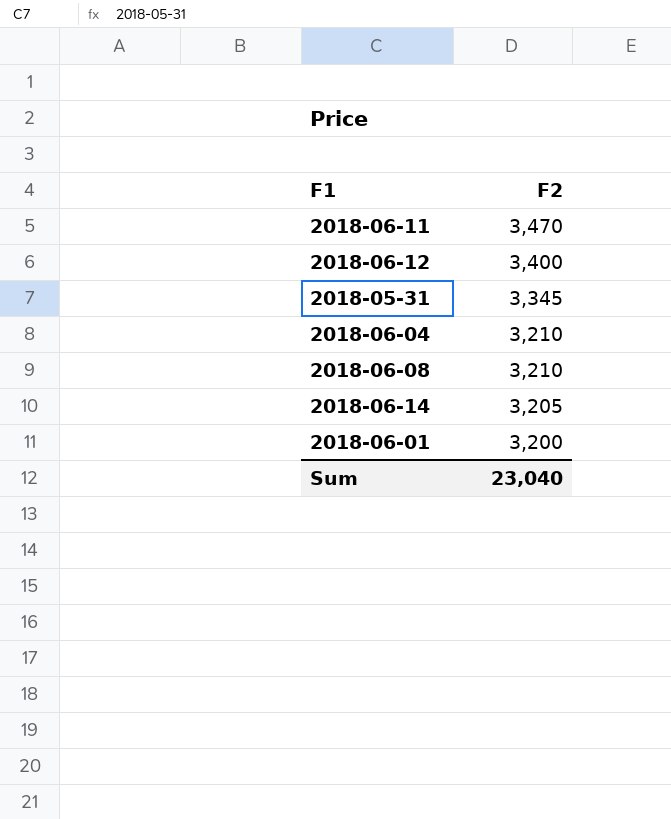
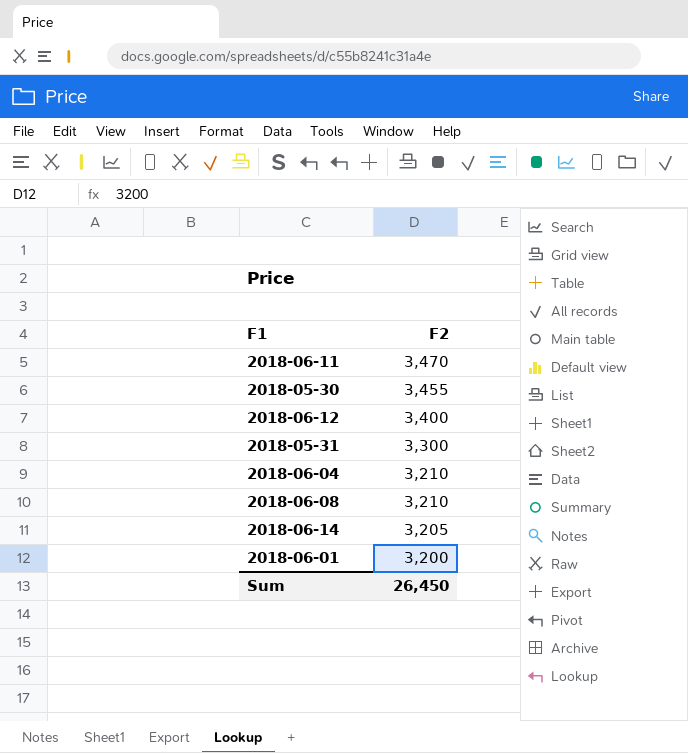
row 2018-05-30: none -> 3,455
2018-05-31 | F2: 3,345 -> 3,300
Sum | F2: 23,040 -> 26,450

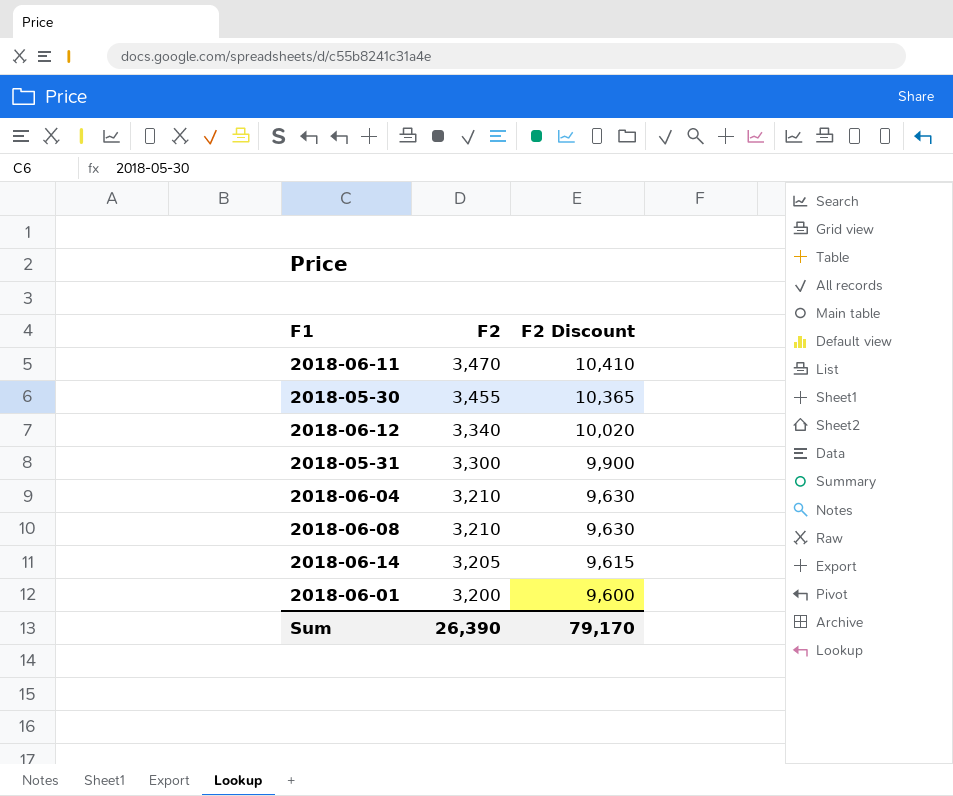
column F2 Discount | formula: none -> [F2] * 3
2018-06-12 | F2: 3,400 -> 3,340
Sum | F2: 26,450 -> 26,390

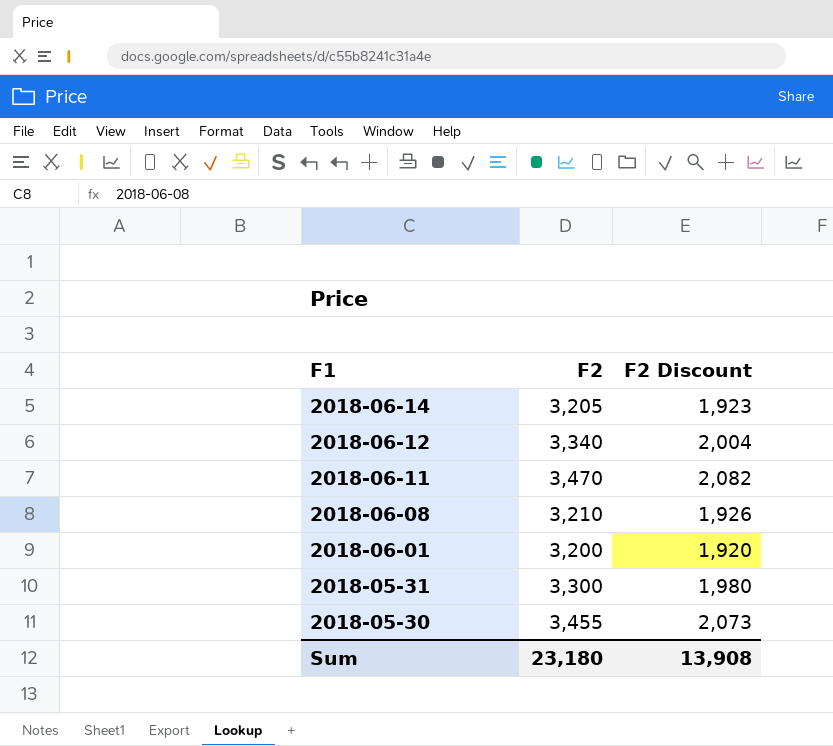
row order: F2 descending -> F1 descending
column F2 Discount | formula: [F2] * 3 -> [F2] * 0.6
row 2018-06-04: 3,210 | 9,630 -> none
Sum | F2: 26,390 -> 23,180
Sum | F2 Discount: 79,170 -> 13,908

